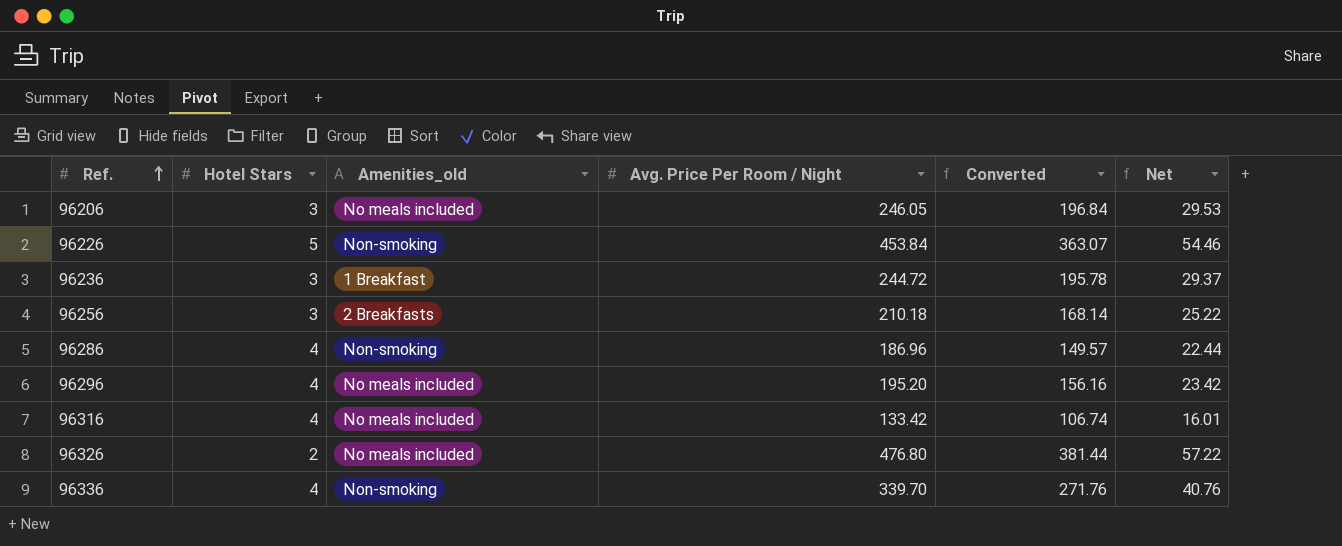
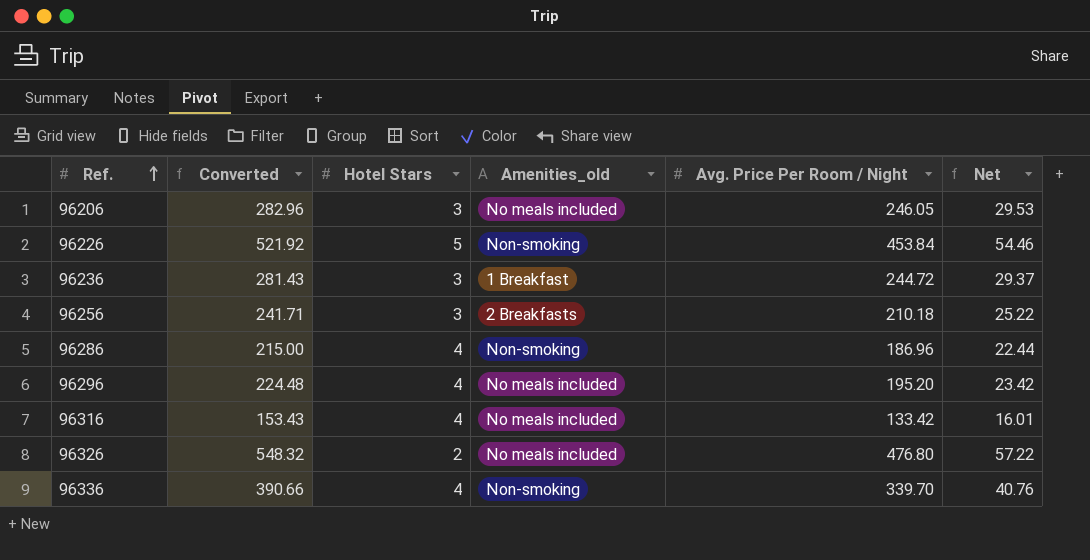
column Converted | formula: [Avg. Price Per Room / Night] * 0.8 -> [Avg. Price Per Room / Night] * 1.15
column Converted | position: 5 -> 2

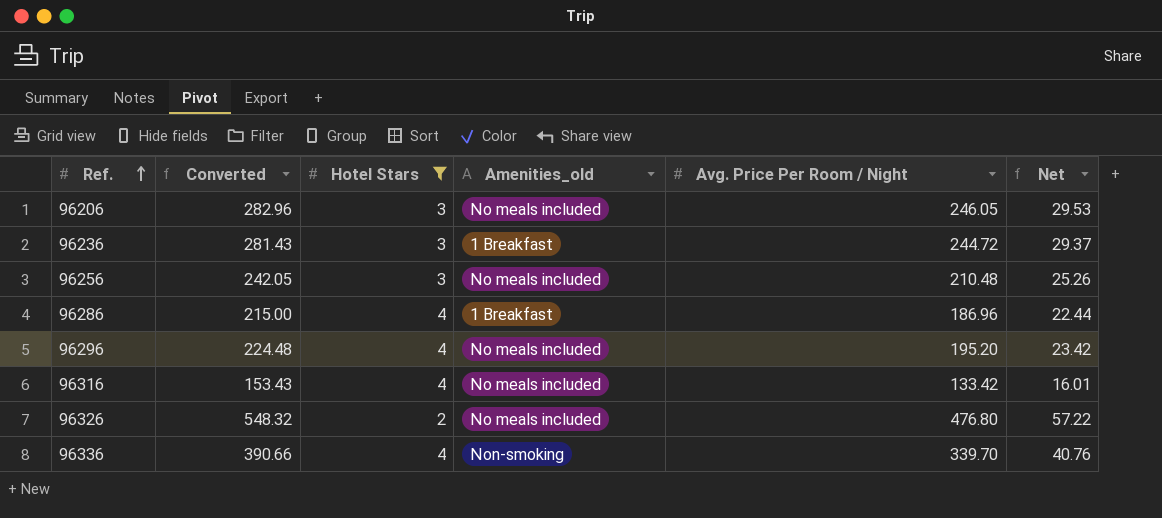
filter: none -> Hotel Stars != 5
96256 | Converted: 241.71 -> 242.05
96256 | Amenities_old: 2 Breakfasts -> No meals included
96256 | Avg. Price Per Room / Night: 210.18 -> 210.48
96256 | Net: 25.22 -> 25.26
96286 | Amenities_old: Non-smoking -> 1 Breakfast

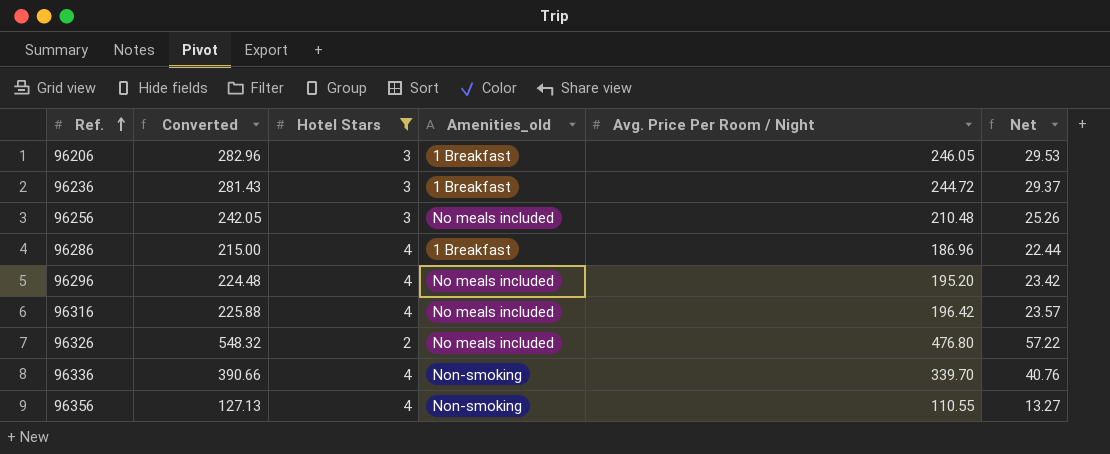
96206 | Amenities_old: No meals included -> 1 Breakfast
96316 | Converted: 153.43 -> 225.88
96316 | Avg. Price Per Room / Night: 133.42 -> 196.42
96316 | Net: 16.01 -> 23.57
row 96356: none -> 127.13 | 4 | Non-smoking | 110.55 | 13.27

